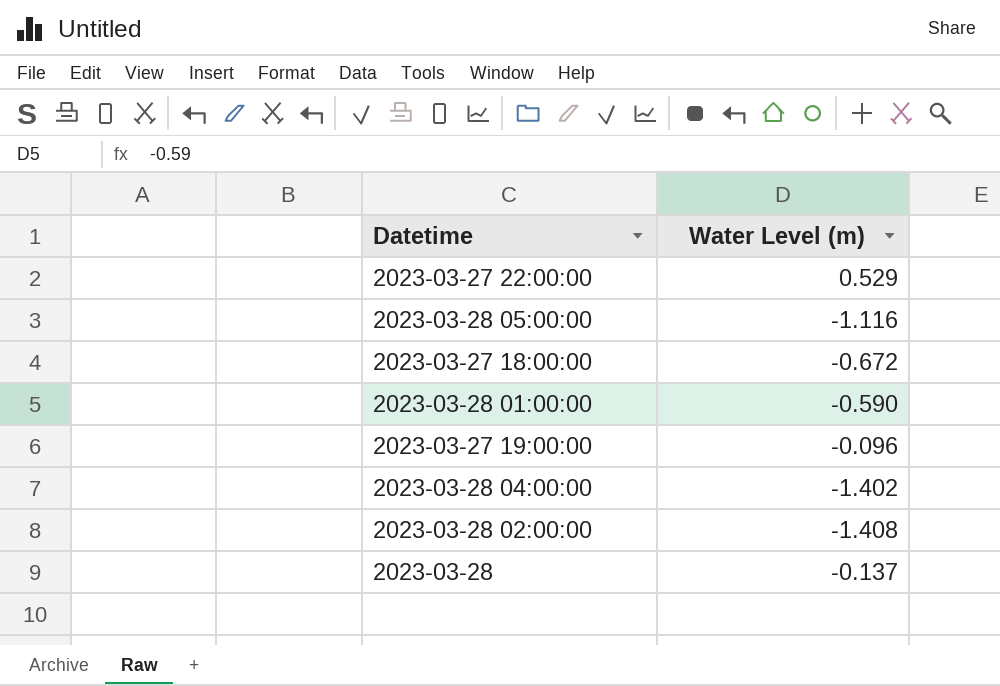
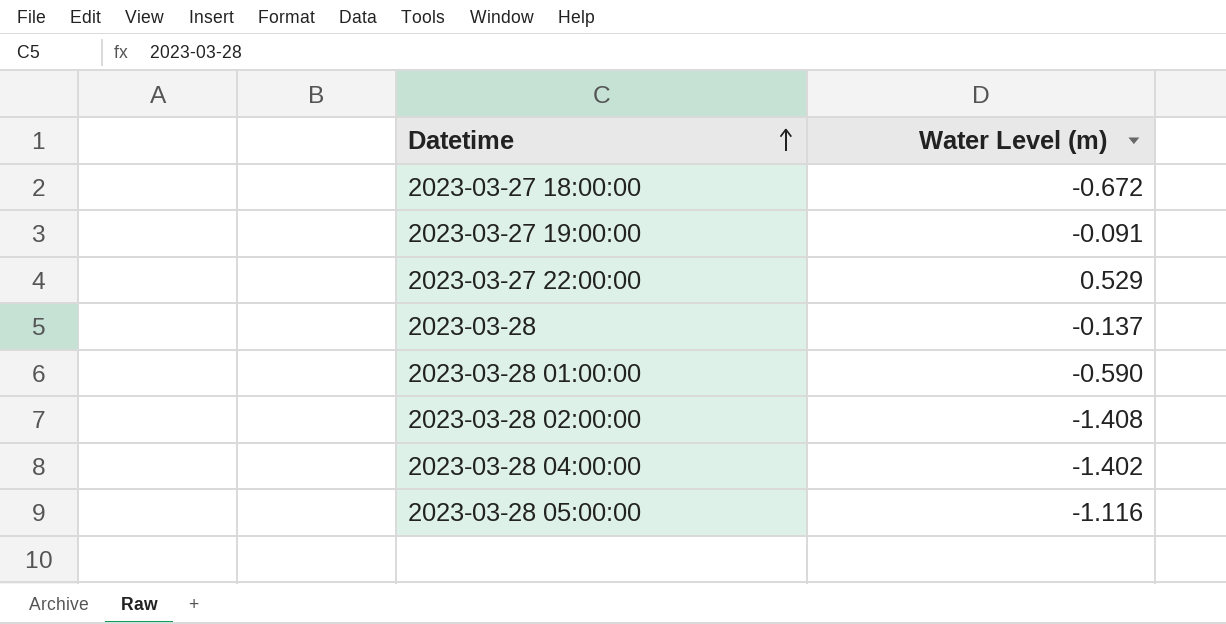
row order: none -> Datetime ascending
2023-03-27 19:00:00 | Water Level (m): -0.096 -> -0.091

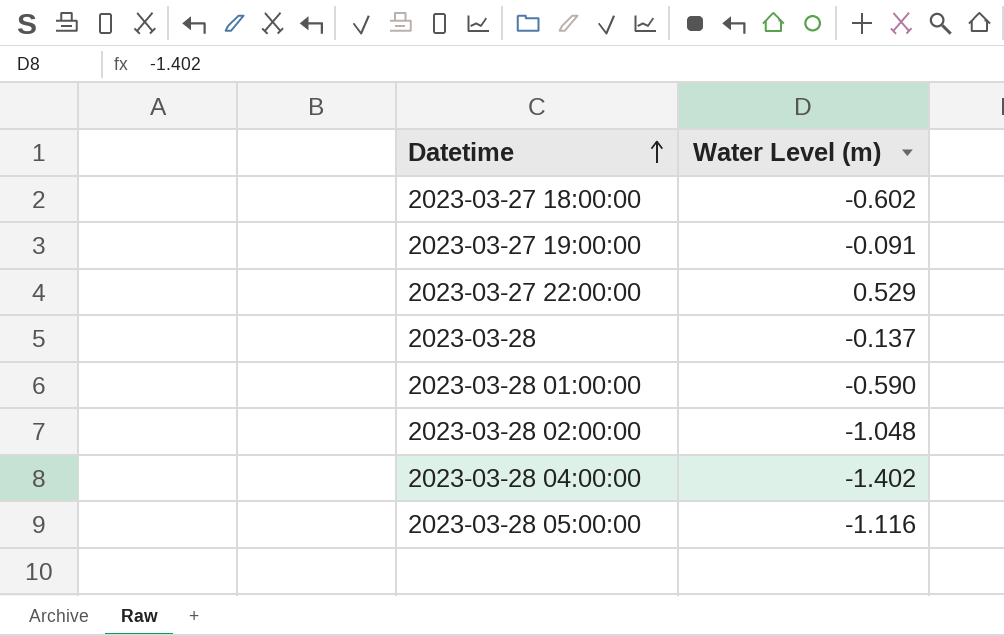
2023-03-27 18:00:00 | Water Level (m): -0.672 -> -0.602
2023-03-28 02:00:00 | Water Level (m): -1.408 -> -1.048

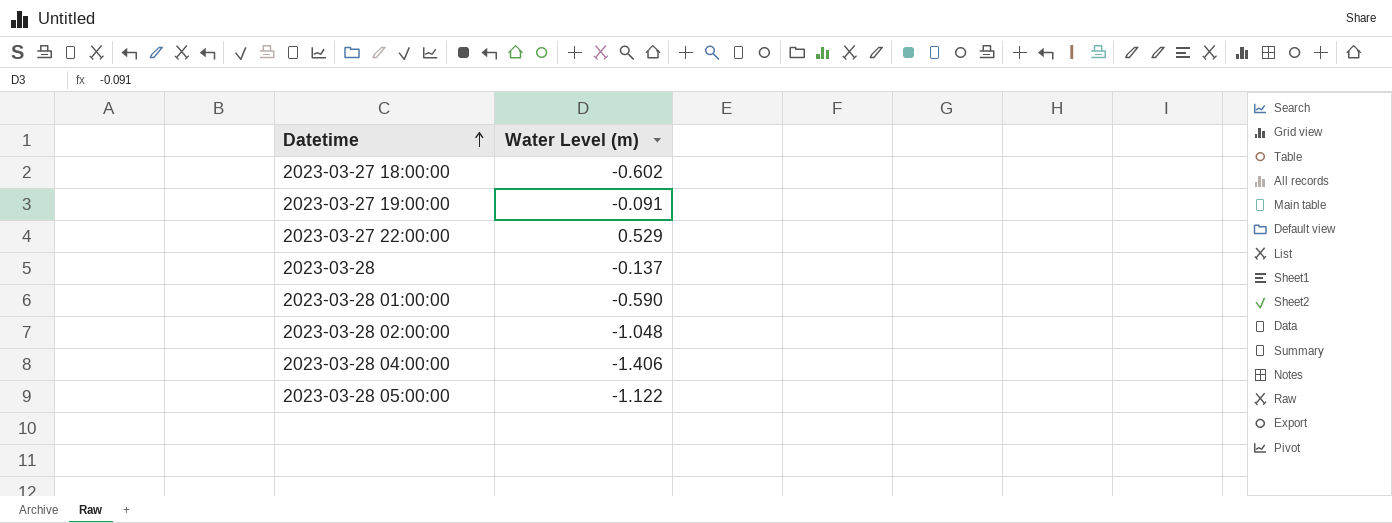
2023-03-28 04:00:00 | Water Level (m): -1.402 -> -1.406
2023-03-28 05:00:00 | Water Level (m): -1.116 -> -1.122

